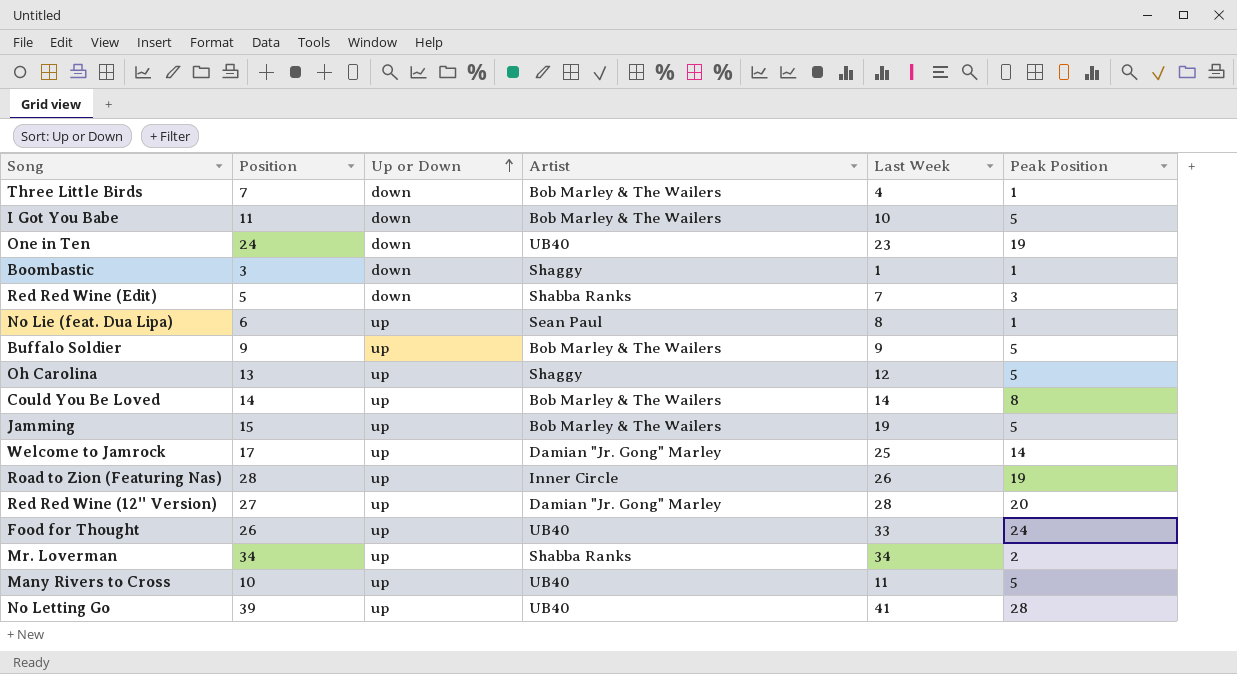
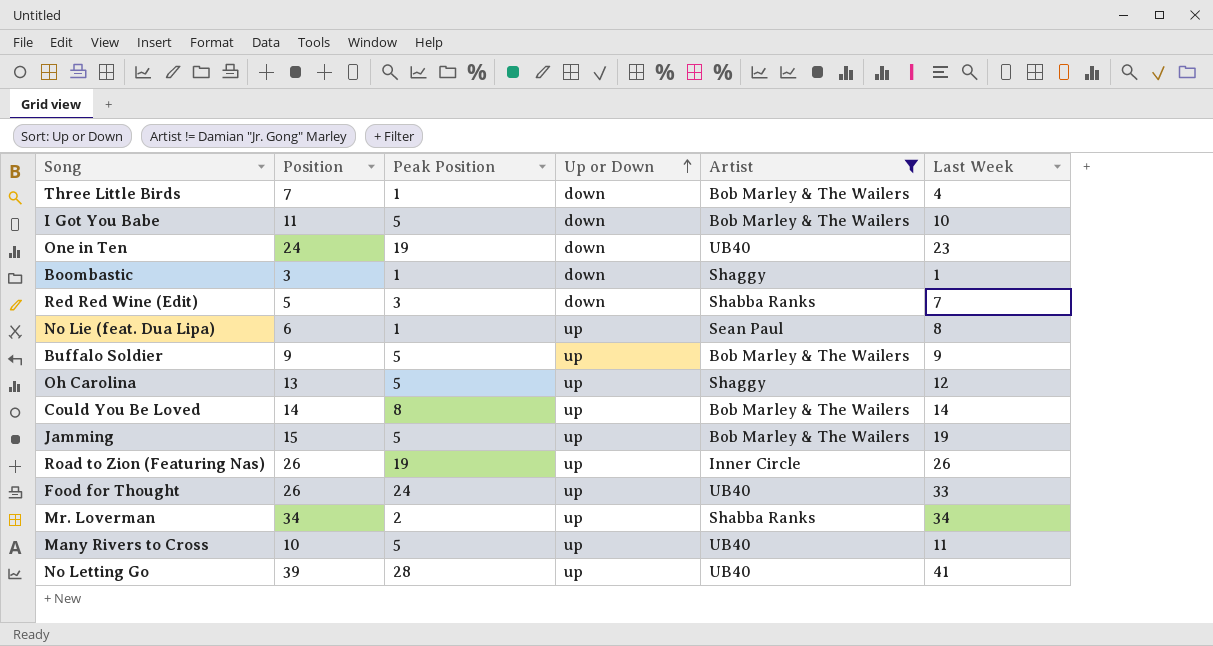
filter: none -> Artist != Damian "Jr. Gong" Marley
column Peak Position | position: 6 -> 3
Road to Zion (Featuring Nas) | Position: 28 -> 26

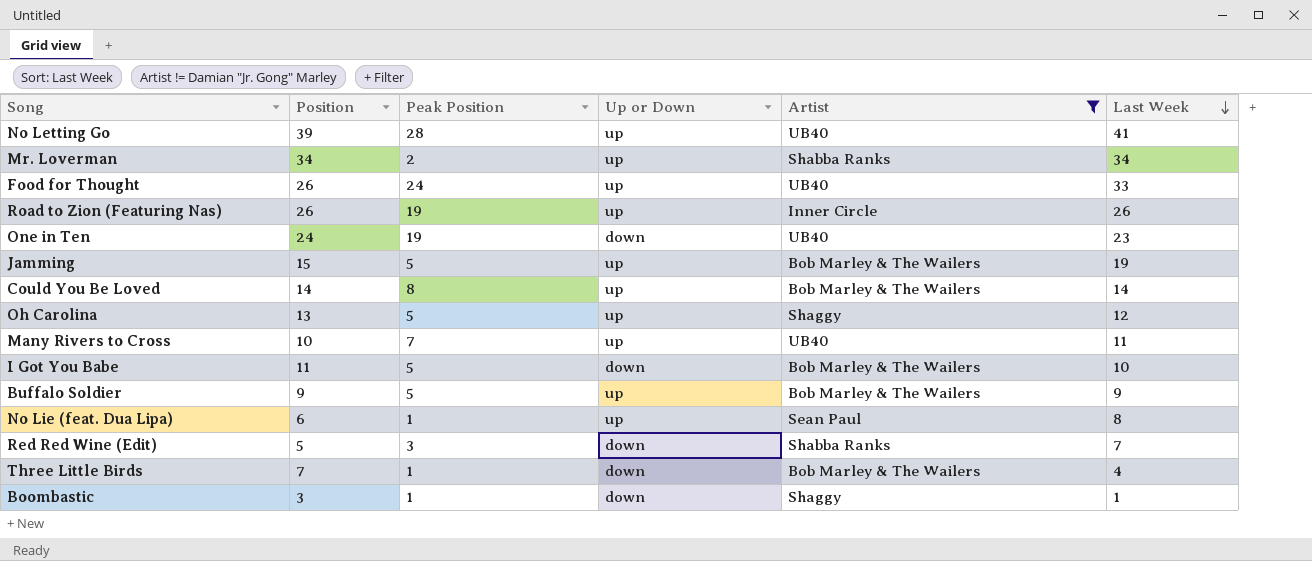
row order: Up or Down ascending -> Last Week descending
Many Rivers to Cross | Peak Position: 5 -> 7

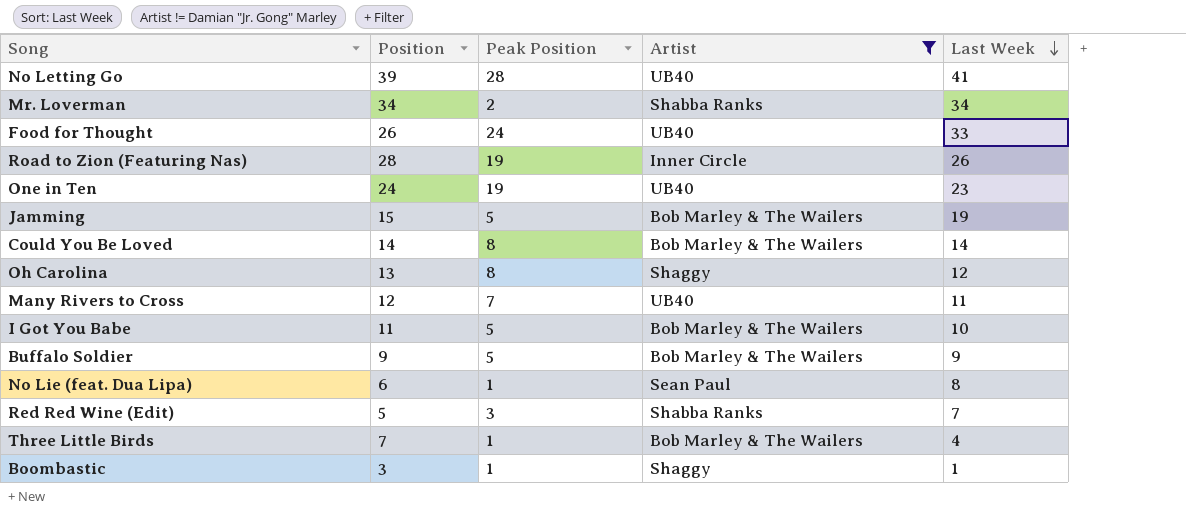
column Up or Down | position: 4 -> none
Road to Zion (Featuring Nas) | Position: 26 -> 28
Oh Carolina | Peak Position: 5 -> 8
Many Rivers to Cross | Position: 10 -> 12

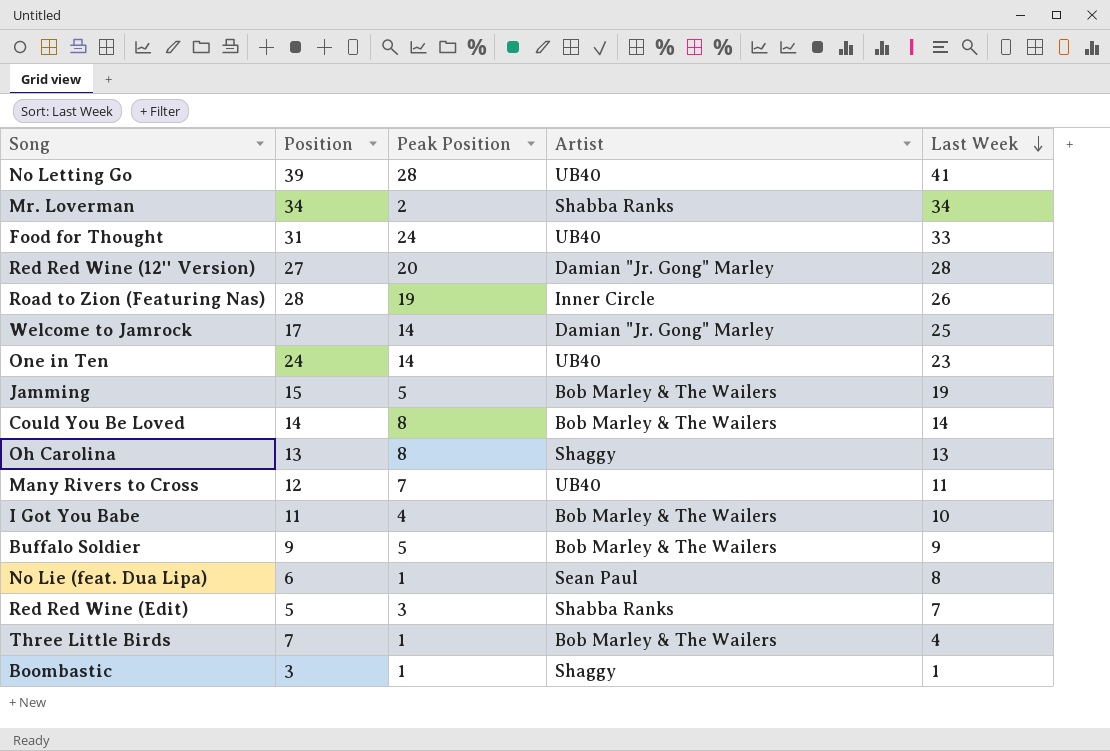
filter: Artist != Damian "Jr. Gong" Marley -> none
Food for Thought | Position: 26 -> 31
One in Ten | Peak Position: 19 -> 14
Oh Carolina | Last Week: 12 -> 13
I Got You Babe | Peak Position: 5 -> 4

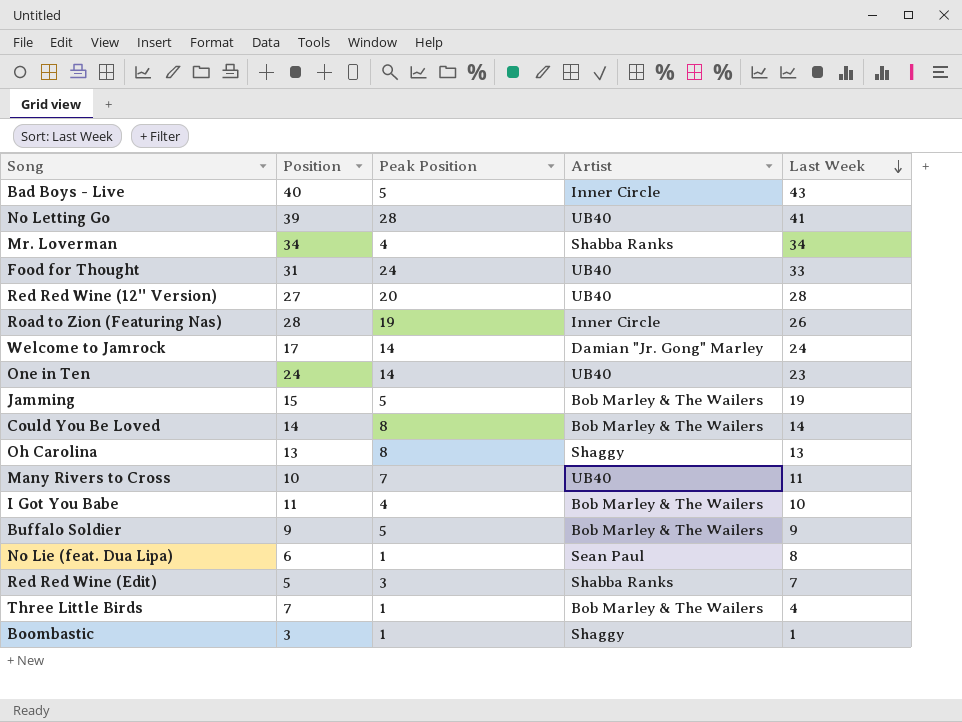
row Bad Boys - Live: none -> 40 | 5 | Inner Circle | 43
Mr. Loverman | Peak Position: 2 -> 4
Red Red Wine (12'' Version) | Artist: Damian "Jr. Gong" Marley -> UB40
Welcome to Jamrock | Last Week: 25 -> 24
Many Rivers to Cross | Position: 12 -> 10

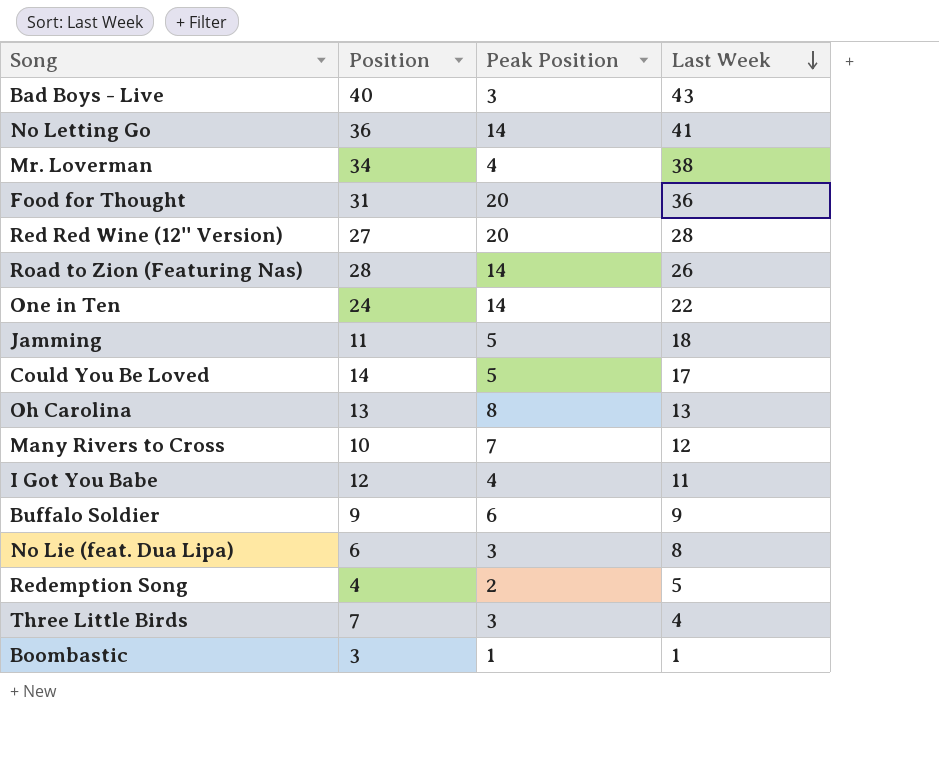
column Artist | position: 4 -> none
row Welcome to Jamrock: 17 | 14 | Damian "Jr. Gong" Marley | 24 -> none
row Red Red Wine (Edit): 5 | 3 | Shabba Ranks | 7 -> none
Bad Boys - Live | Peak Position: 5 -> 3
No Letting Go | Position: 39 -> 36
No Letting Go | Peak Position: 28 -> 14
Mr. Loverman | Last Week: 34 -> 38
Food for Thought | Peak Position: 24 -> 20
Food for Thought | Last Week: 33 -> 36
Road to Zion (Featuring Nas) | Peak Position: 19 -> 14
One in Ten | Last Week: 23 -> 22
Jamming | Position: 15 -> 11
Jamming | Last Week: 19 -> 18
Could You Be Loved | Peak Position: 8 -> 5
Could You Be Loved | Last Week: 14 -> 17
Many Rivers to Cross | Last Week: 11 -> 12
I Got You Babe | Position: 11 -> 12
I Got You Babe | Last Week: 10 -> 11
Buffalo Soldier | Peak Position: 5 -> 6
No Lie (feat. Dua Lipa) | Peak Position: 1 -> 3
row Redemption Song: none -> 4 | 2 | 5
Three Little Birds | Peak Position: 1 -> 3

